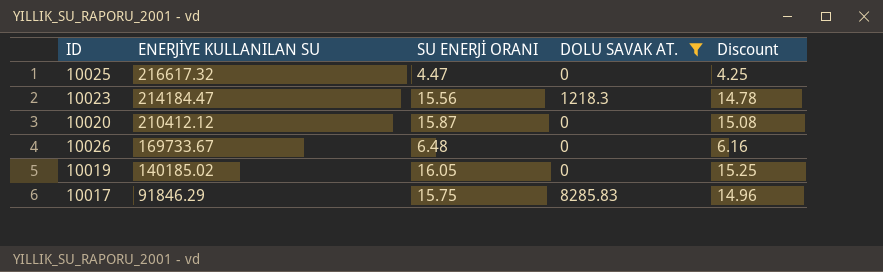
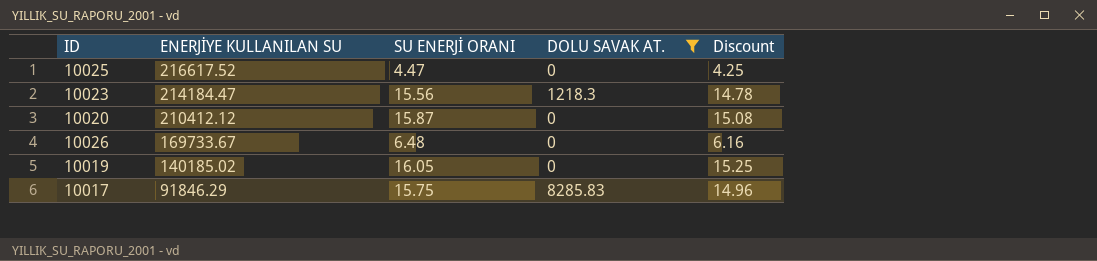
10025 | ENERJİYE KULLANILAN SU: 216617.32 -> 216617.52

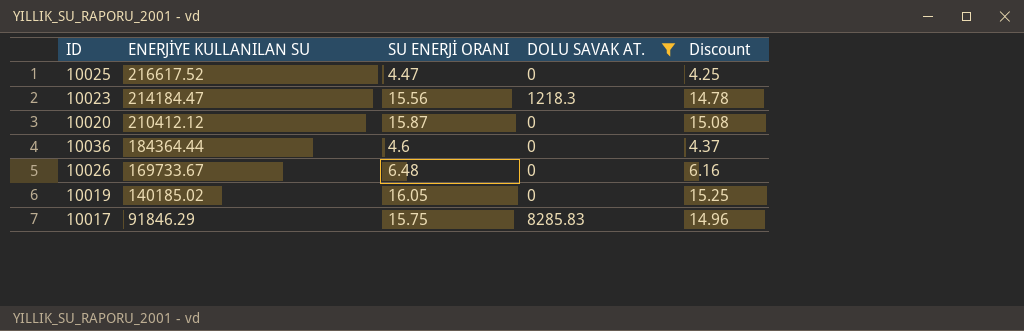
row 10036: none -> 184364.44 | 4.6 | 0 | 4.37

